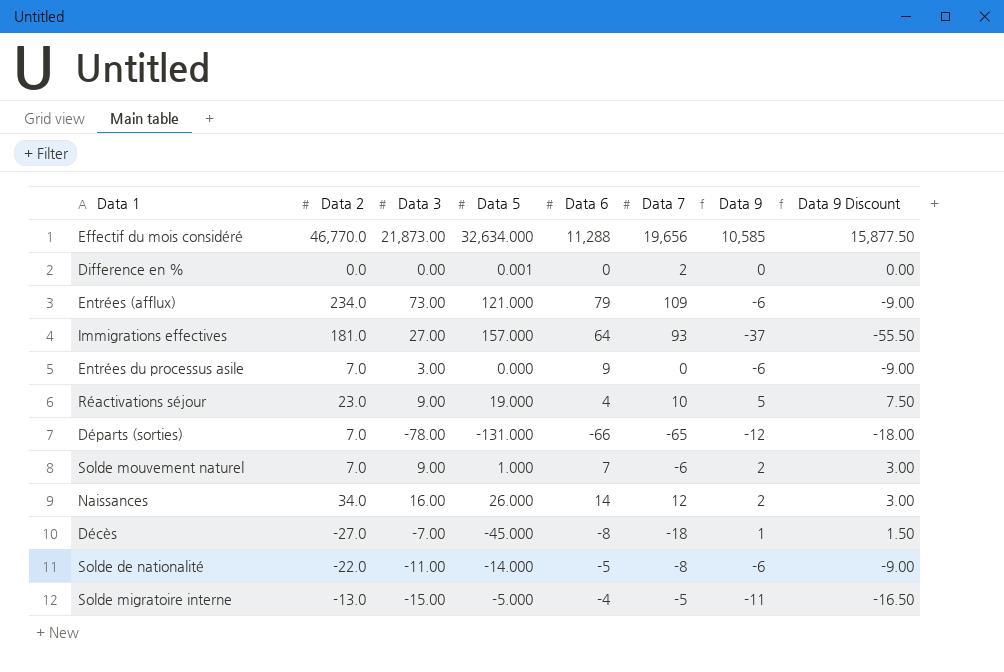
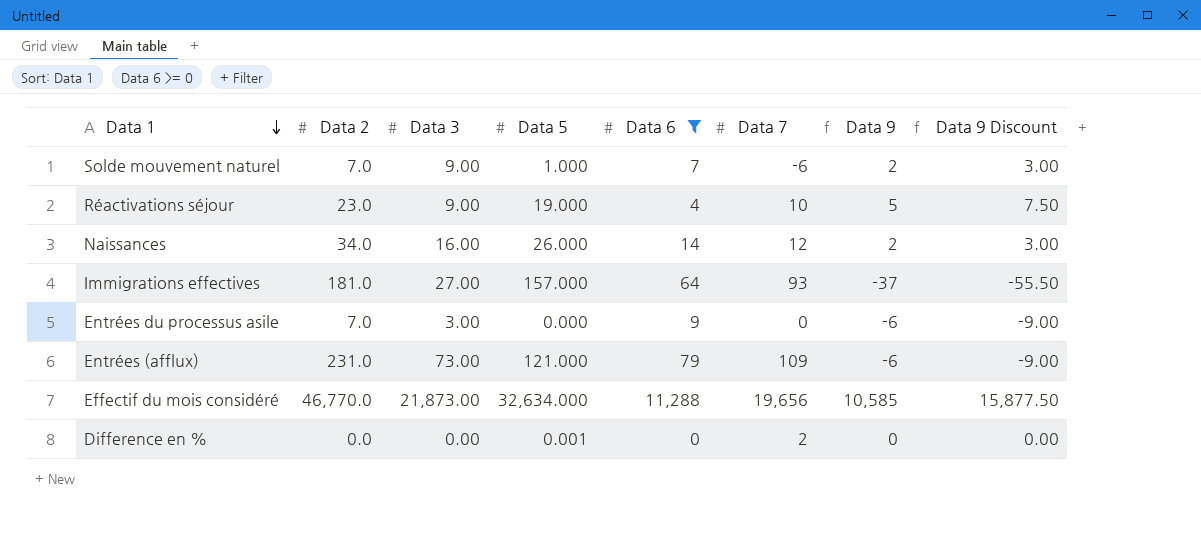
filter: none -> Data 6 >= 0
row order: none -> Data 1 descending
Entrées (afflux) | Data 2: 234.0 -> 231.0

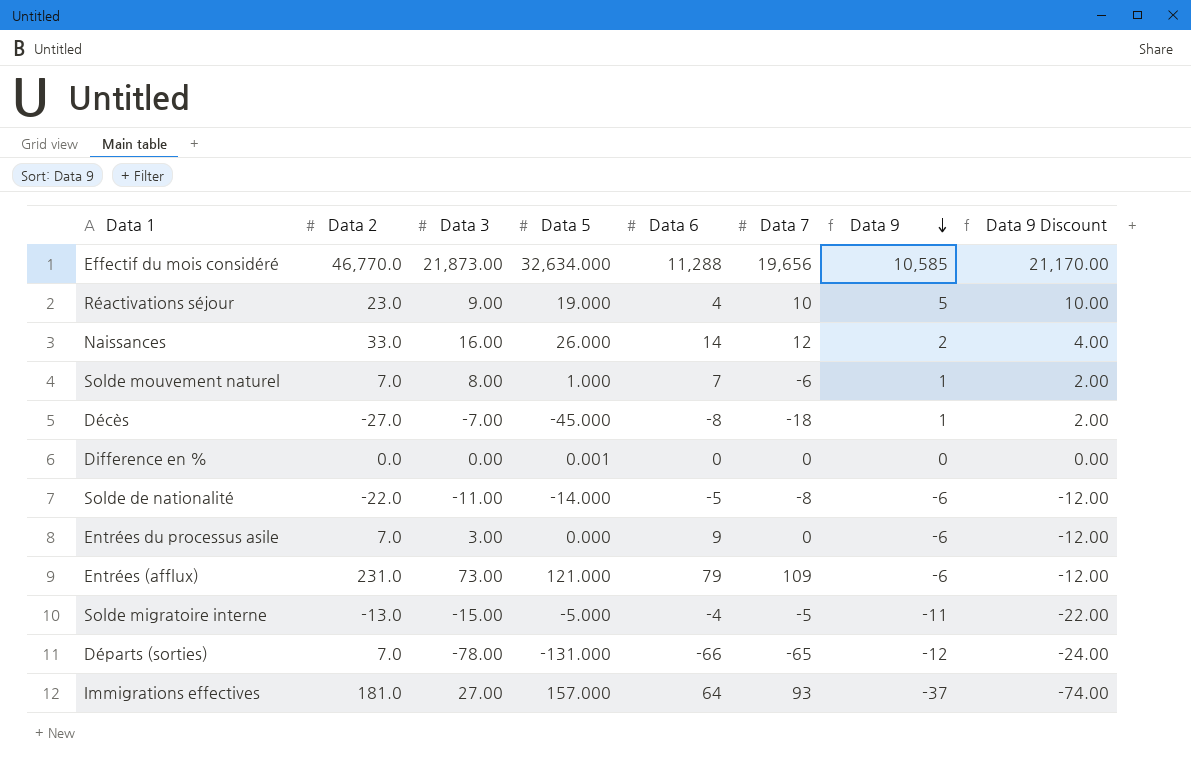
filter: Data 6 >= 0 -> none
row order: Data 1 descending -> Data 9 descending
column Data 9 Discount | formula: [Data 9] * 1.5 -> [Data 9] * 2
Naissances | Data 2: 34.0 -> 33.0
Solde mouvement naturel | Data 3: 9.00 -> 8.00
Solde mouvement naturel | Data 9: 2 -> 1
Difference en % | Data 7: 2 -> 0

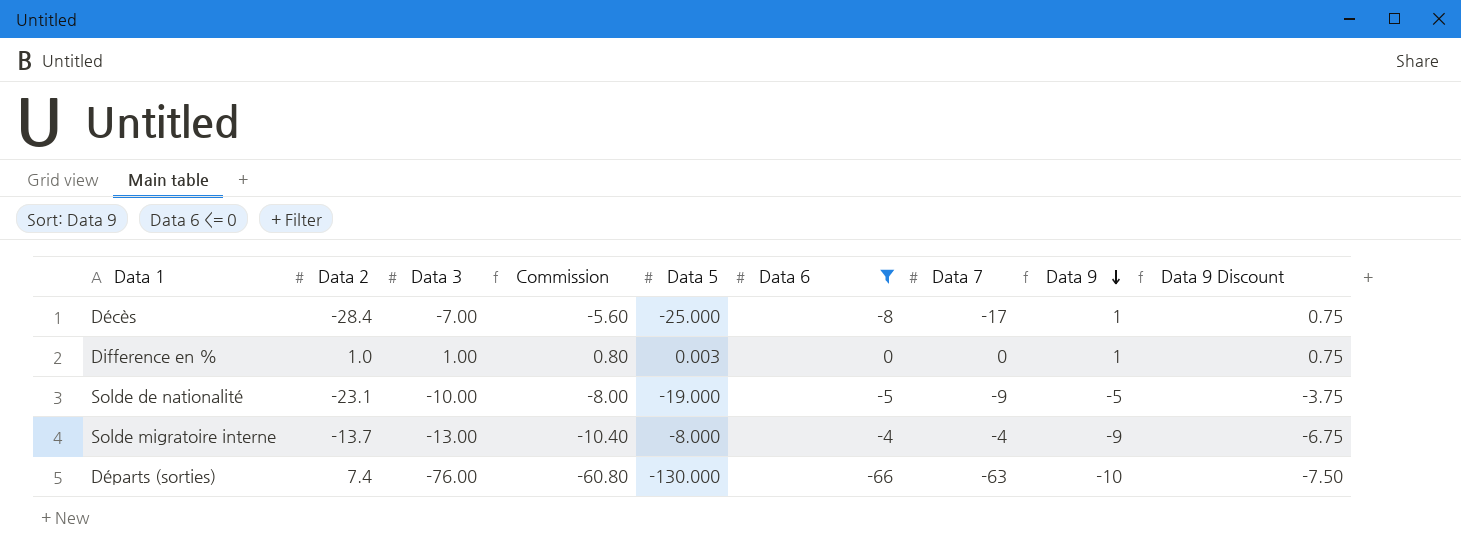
filter: none -> Data 6 <= 0
column Commission | formula: none -> [Data 3] * 0.8
column Data 9 Discount | formula: [Data 9] * 2 -> [Data 9] * 0.75
Décès | Data 2: -27.0 -> -28.4
Décès | Data 5: -45.000 -> -25.000
Décès | Data 7: -18 -> -17
Difference en % | Data 2: 0.0 -> 1.0
Difference en % | Data 3: 0.00 -> 1.00
Difference en % | Data 5: 0.001 -> 0.003
Difference en % | Data 9: 0 -> 1
Solde de nationalité | Data 2: -22.0 -> -23.1
Solde de nationalité | Data 3: -11.00 -> -10.00
Solde de nationalité | Data 5: -14.000 -> -19.000
Solde de nationalité | Data 7: -8 -> -9
Solde de nationalité | Data 9: -6 -> -5
Solde migratoire interne | Data 2: -13.0 -> -13.7
Solde migratoire interne | Data 3: -15.00 -> -13.00
Solde migratoire interne | Data 5: -5.000 -> -8.000
Solde migratoire interne | Data 7: -5 -> -4
Solde migratoire interne | Data 9: -11 -> -9
Départs (sorties) | Data 2: 7.0 -> 7.4
Départs (sorties) | Data 3: -78.00 -> -76.00
Départs (sorties) | Data 5: -131.000 -> -130.000
Départs (sorties) | Data 7: -65 -> -63
Départs (sorties) | Data 9: -12 -> -10

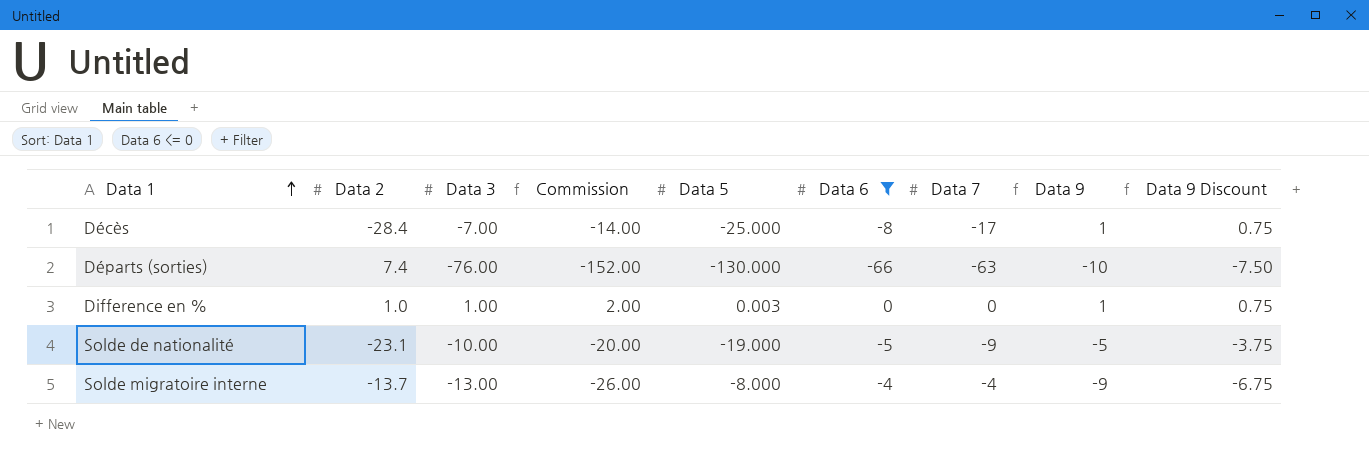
row order: Data 9 descending -> Data 1 ascending
column Commission | formula: [Data 3] * 0.8 -> [Data 3] * 2

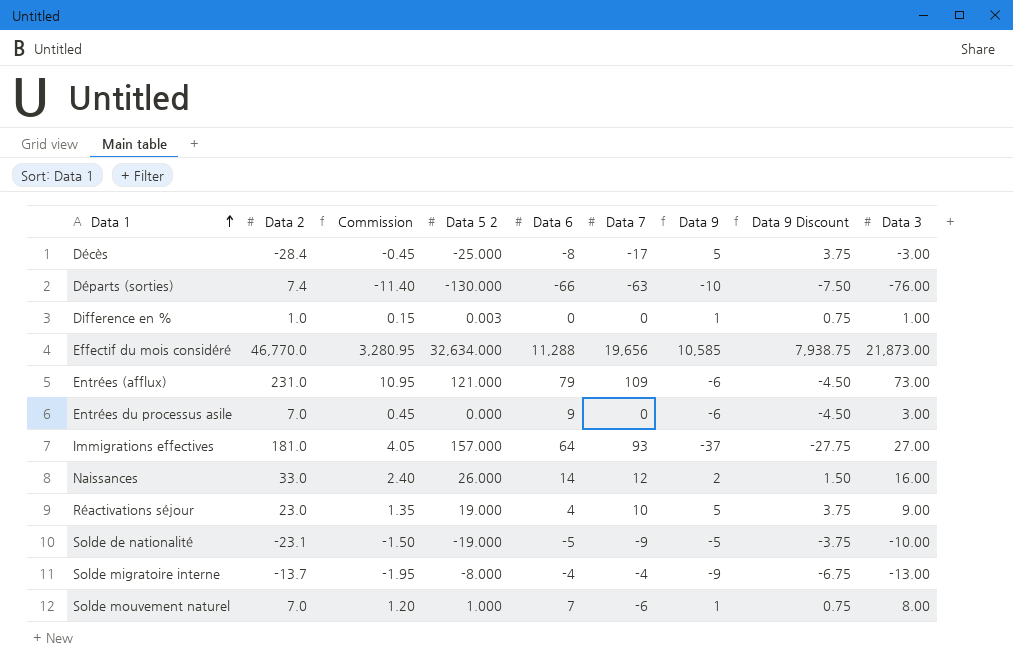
filter: Data 6 <= 0 -> none
column Commission | formula: [Data 3] * 2 -> [Data 3] * 0.15
column name: Data 5 -> Data 5 2
column Data 3 | position: 3 -> 9
Décès | Data 9: 1 -> 5
Décès | Data 9 Discount: 0.75 -> 3.75
Décès | Data 3: -7.00 -> -3.00

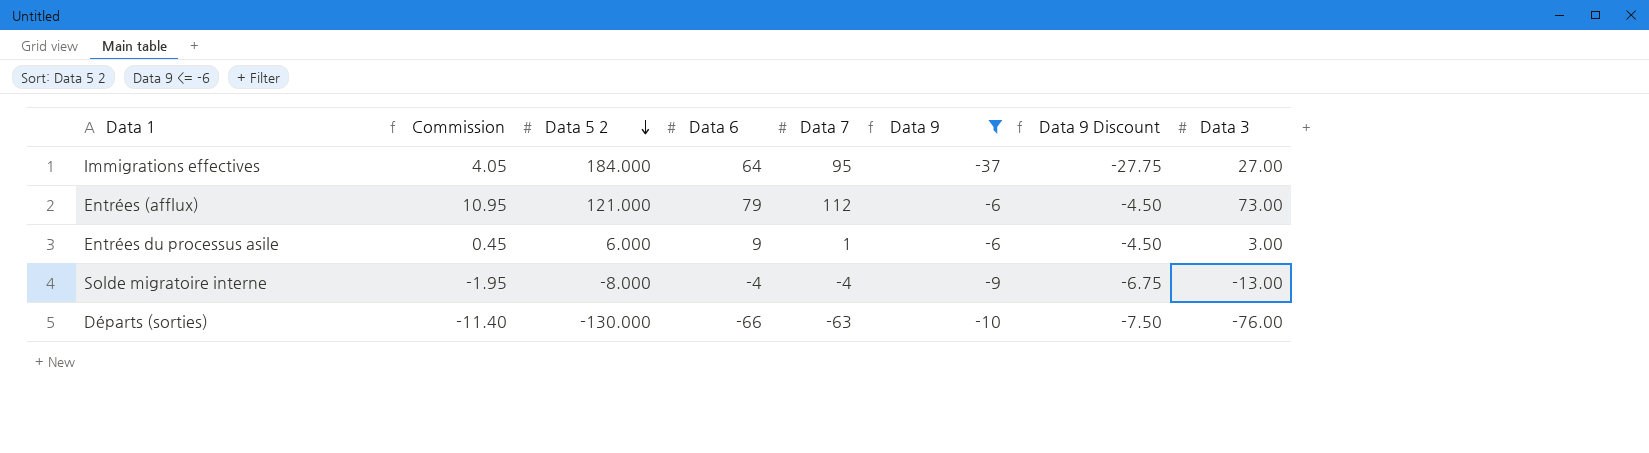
filter: none -> Data 9 <= -6
row order: Data 1 ascending -> Data 5 2 descending
column Data 2 | position: 2 -> none
Immigrations effectives | Data 5 2: 157.000 -> 184.000
Immigrations effectives | Data 7: 93 -> 95
Entrées (afflux) | Data 7: 109 -> 112
Entrées du processus asile | Data 5 2: 0.000 -> 6.000
Entrées du processus asile | Data 7: 0 -> 1

